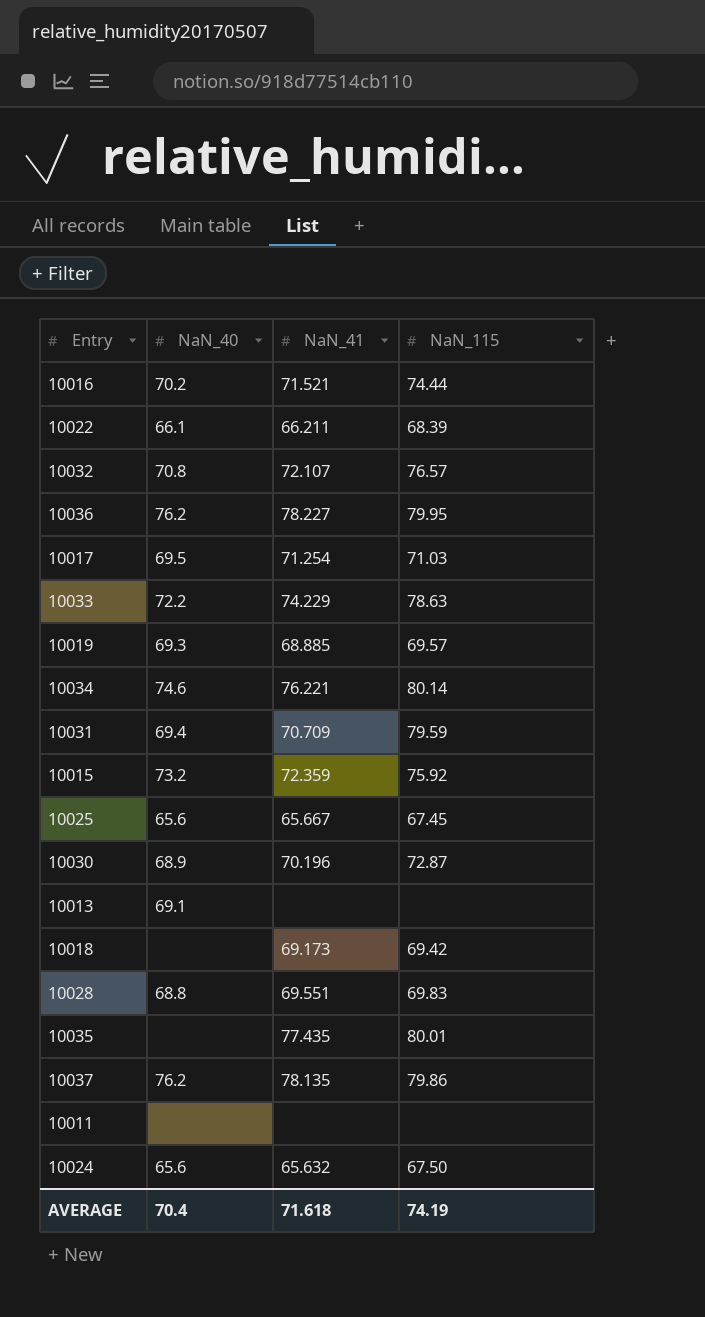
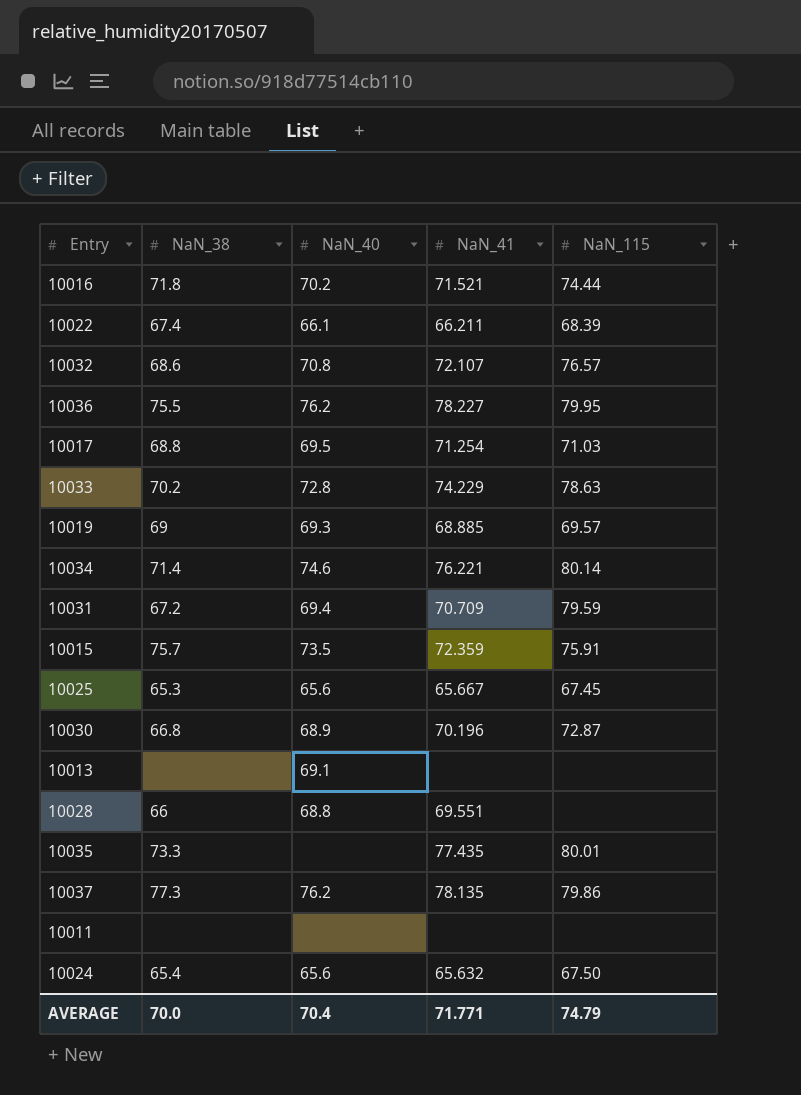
column NaN_38 | position: none -> 2
row 10018: none | 69.173 | 69.42 -> none
10033 | NaN_40: 72.2 -> 72.8
10015 | NaN_40: 73.2 -> 73.5
10015 | NaN_115: 75.92 -> 75.91
10028 | NaN_115: 69.83 -> none
AVERAGE | NaN_41: 71.618 -> 71.771
AVERAGE | NaN_115: 74.19 -> 74.79

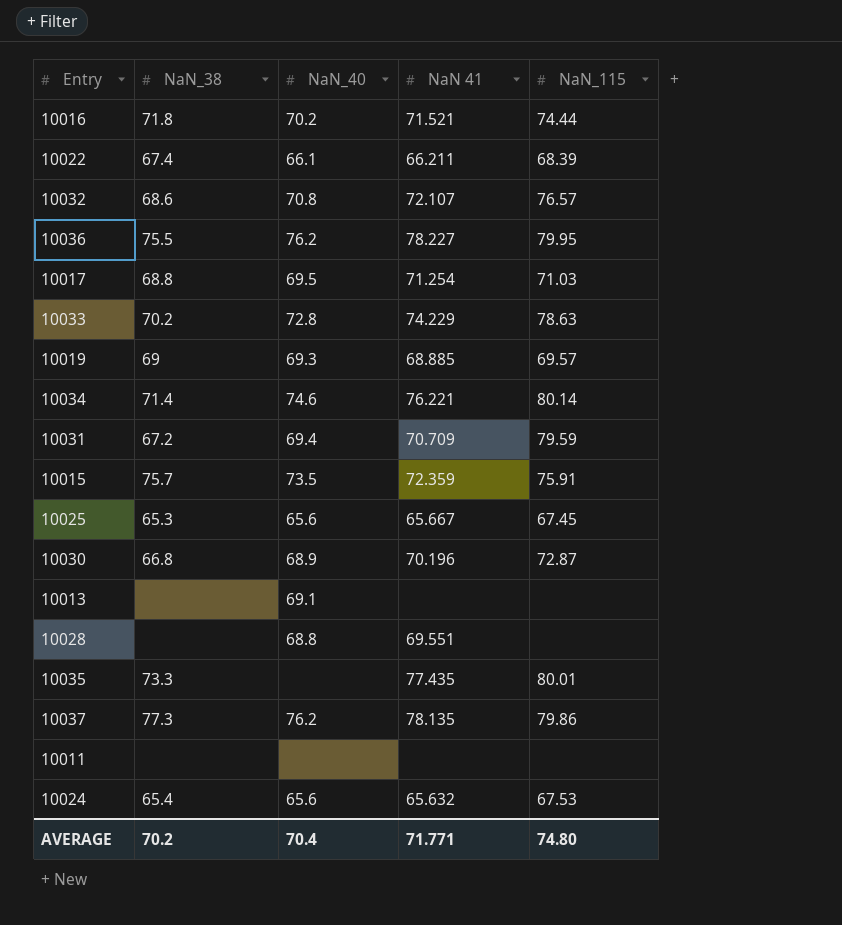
column name: NaN_41 -> NaN 41
10028 | NaN_38: 66 -> none
10024 | NaN_115: 67.50 -> 67.53
AVERAGE | NaN_38: 70.0 -> 70.2
AVERAGE | NaN_115: 74.79 -> 74.80

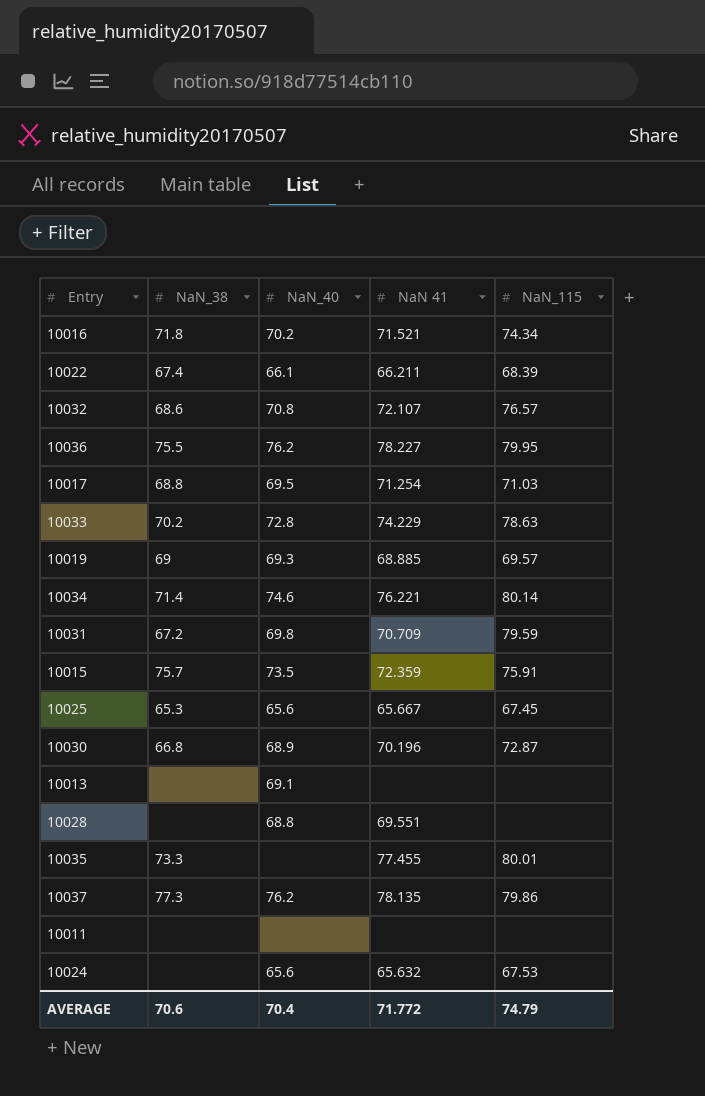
10016 | NaN_115: 74.44 -> 74.34
10031 | NaN_40: 69.4 -> 69.8
10035 | NaN 41: 77.435 -> 77.455
10024 | NaN_38: 65.4 -> none
AVERAGE | NaN_38: 70.2 -> 70.6
AVERAGE | NaN 41: 71.771 -> 71.772
AVERAGE | NaN_115: 74.80 -> 74.79

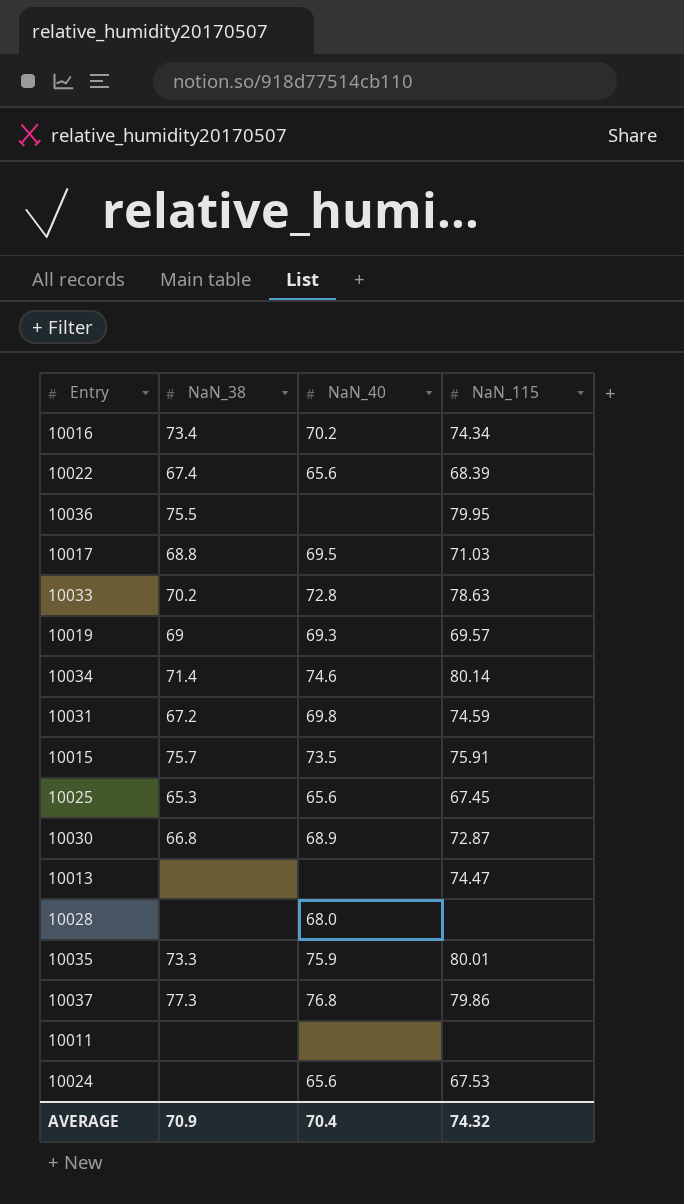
column NaN 41 | position: 4 -> none
row 10032: 68.6 | 70.8 | 72.107 | 76.57 -> none
10016 | NaN_38: 71.8 -> 73.4
10022 | NaN_40: 66.1 -> 65.6
10036 | NaN_40: 76.2 -> none
10031 | NaN_115: 79.59 -> 74.59
10013 | NaN_40: 69.1 -> none
10013 | NaN_115: none -> 74.47
10028 | NaN_40: 68.8 -> 68.0
10035 | NaN_40: none -> 75.9
10037 | NaN_40: 76.2 -> 76.8
AVERAGE | NaN_38: 70.6 -> 70.9
AVERAGE | NaN_115: 74.79 -> 74.32

